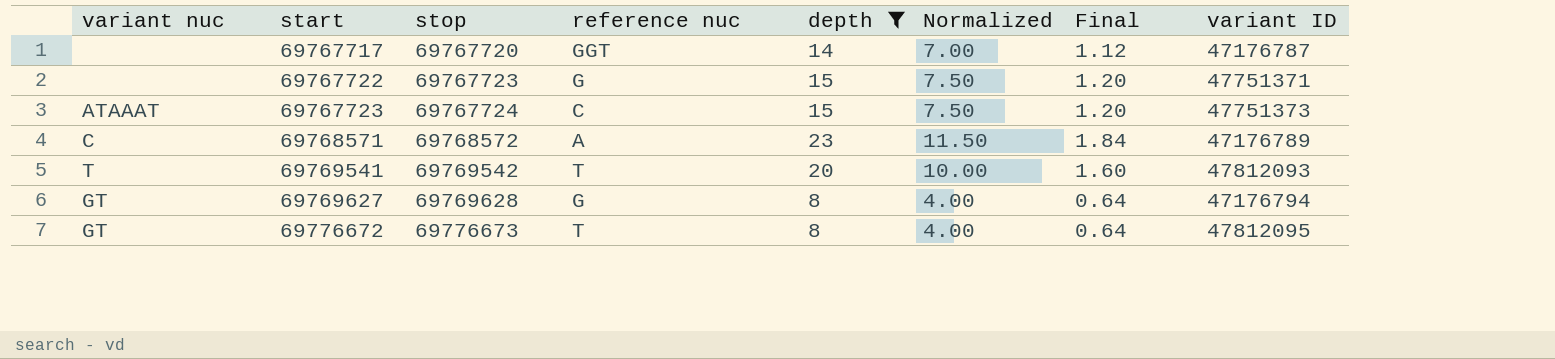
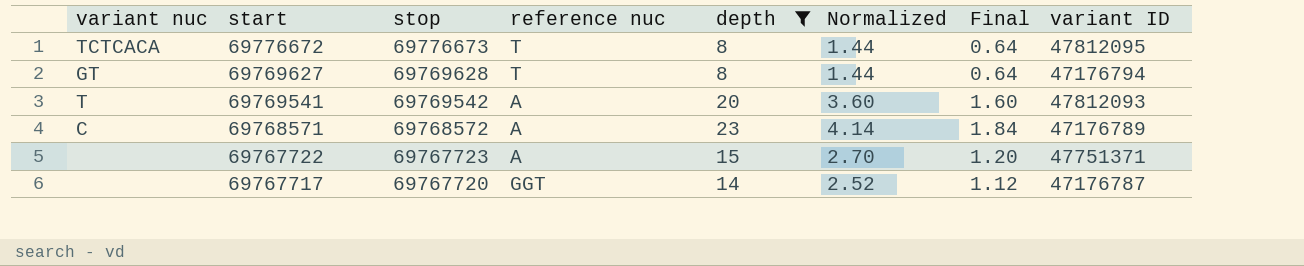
row order: start ascending -> start descending
column Normalized | formula: [depth] * 0.5 -> [depth] * 0.18
row 69767723: ATAAAT | 69767724 | C | 15 | 7.50 | 1.20 | 47751373 -> none
69776672 | variant nuc: GT -> TCTCACA
69769627 | reference nuc: G -> T
69769541 | reference nuc: T -> A
69767722 | reference nuc: G -> A

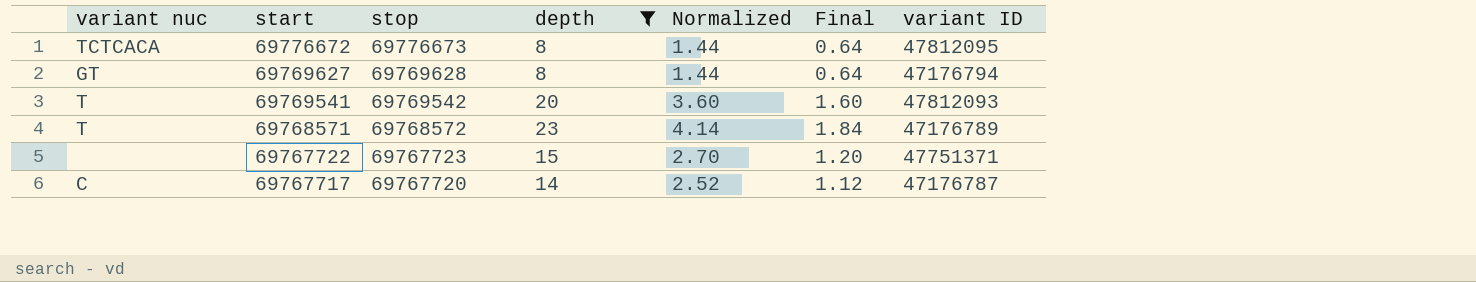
column reference nuc | position: 4 -> none
69768571 | variant nuc: C -> T
69767717 | variant nuc: none -> C

